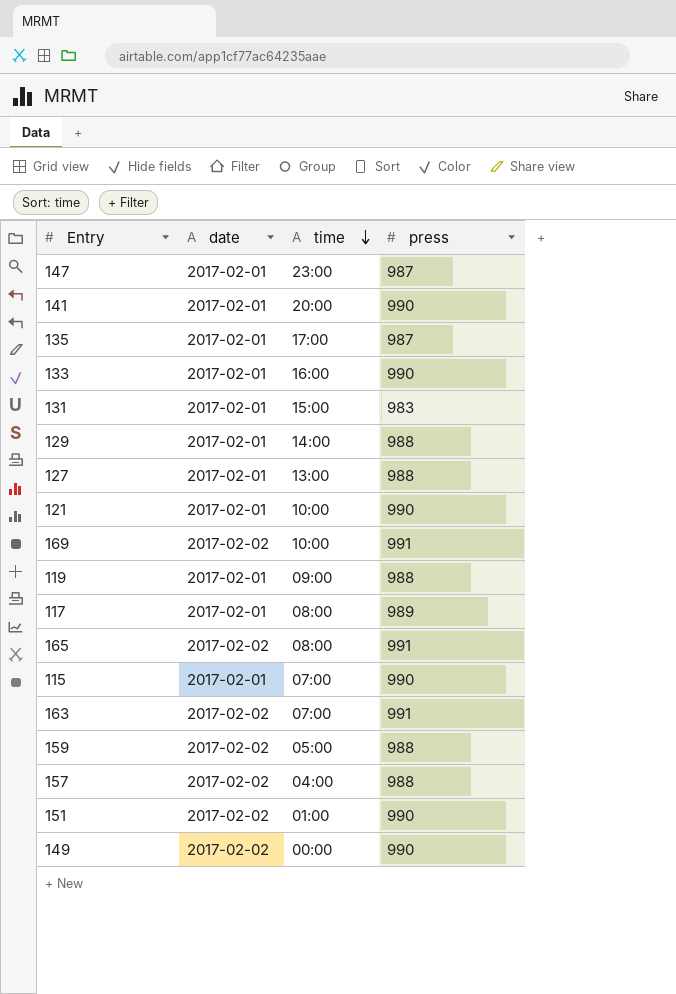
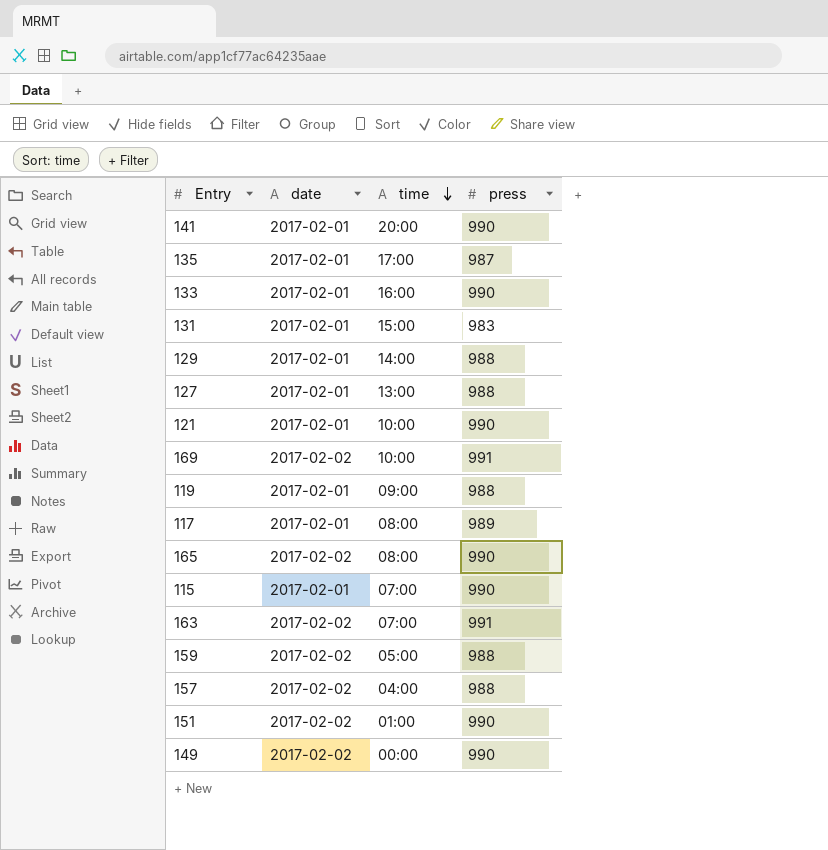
row 147: 2017-02-01 | 23:00 | 987 -> none
165 | press: 991 -> 990

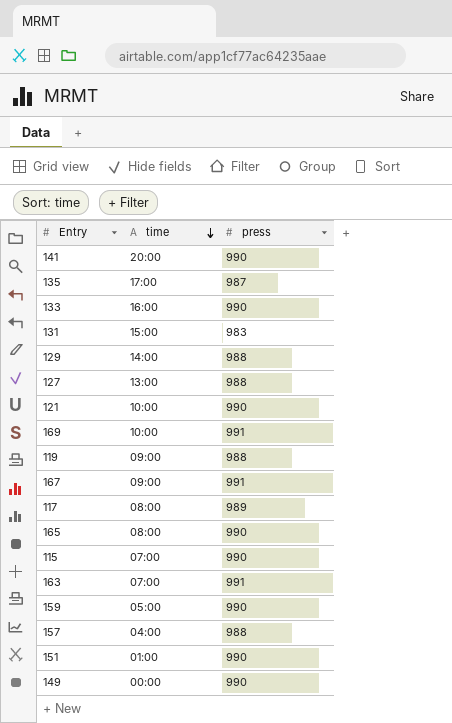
column date | position: 2 -> none
row 167: none -> 09:00 | 991
159 | press: 988 -> 990

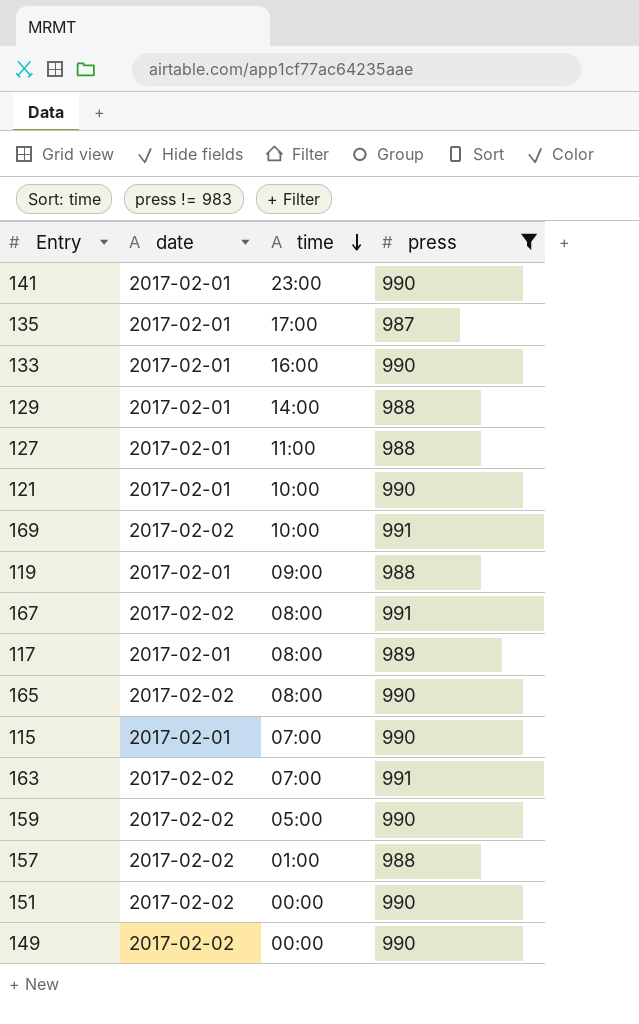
filter: none -> press != 983
column date | position: none -> 2
141 | time: 20:00 -> 23:00
127 | time: 13:00 -> 11:00
167 | time: 09:00 -> 08:00
157 | time: 04:00 -> 01:00
151 | time: 01:00 -> 00:00

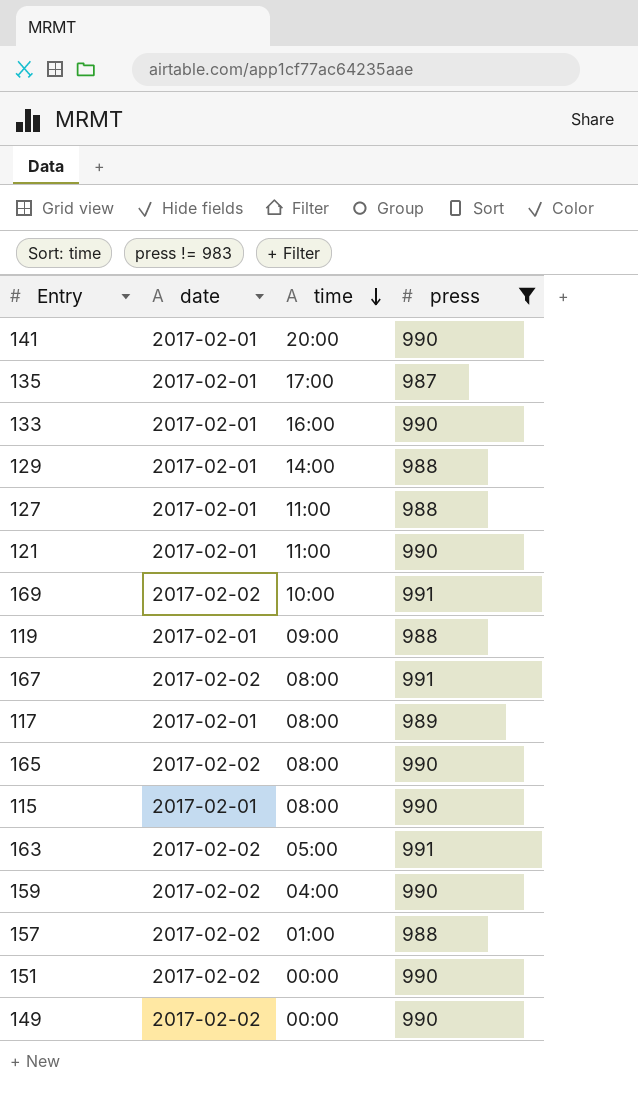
141 | time: 23:00 -> 20:00
121 | time: 10:00 -> 11:00
115 | time: 07:00 -> 08:00
163 | time: 07:00 -> 05:00
159 | time: 05:00 -> 04:00

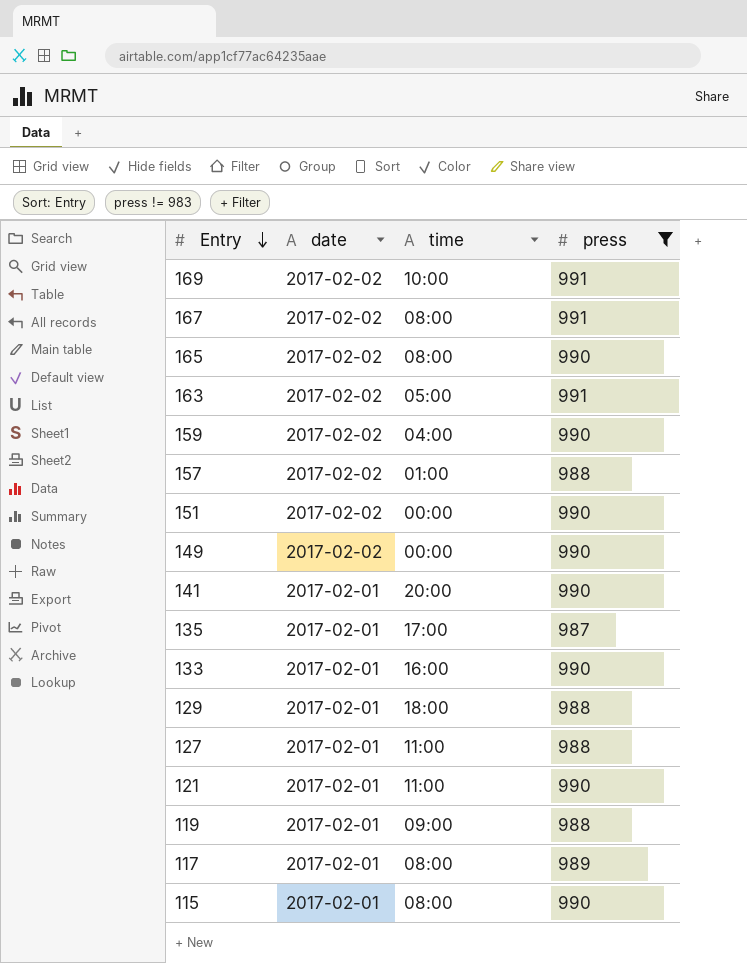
row order: time descending -> Entry descending
129 | time: 14:00 -> 18:00

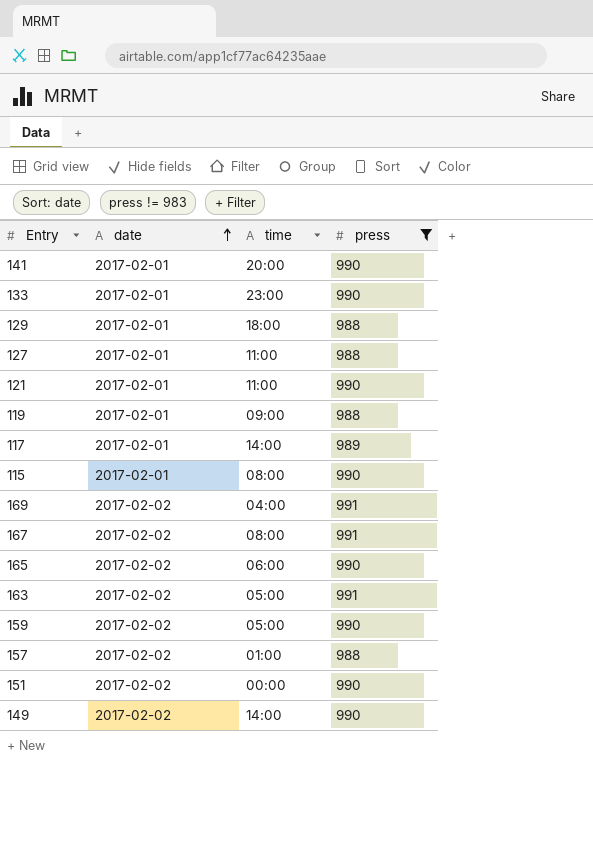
row order: Entry descending -> date ascending
row 135: 2017-02-01 | 17:00 | 987 -> none
133 | time: 16:00 -> 23:00
117 | time: 08:00 -> 14:00
169 | time: 10:00 -> 04:00
165 | time: 08:00 -> 06:00
159 | time: 04:00 -> 05:00
149 | time: 00:00 -> 14:00

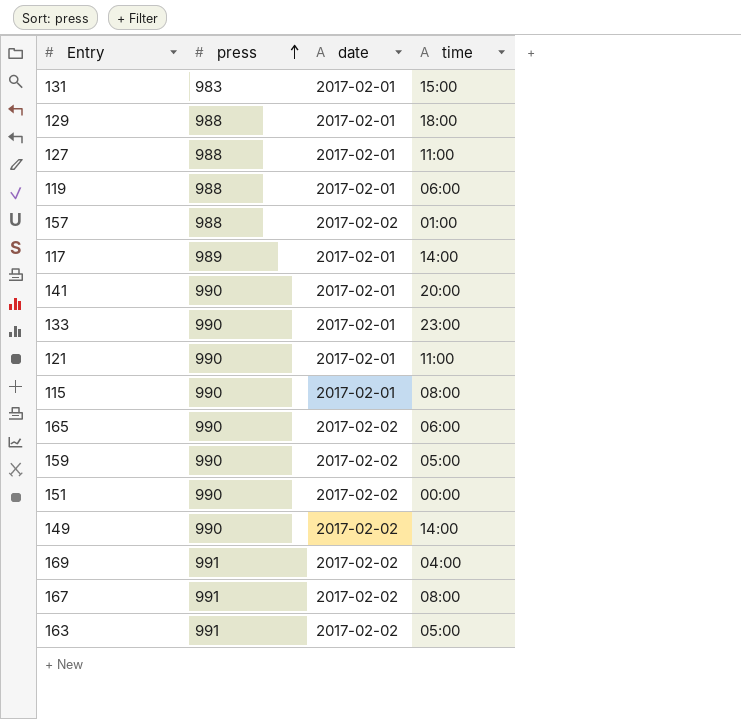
filter: press != 983 -> none
row order: date ascending -> press ascending
column press | position: 4 -> 2
119 | time: 09:00 -> 06:00

